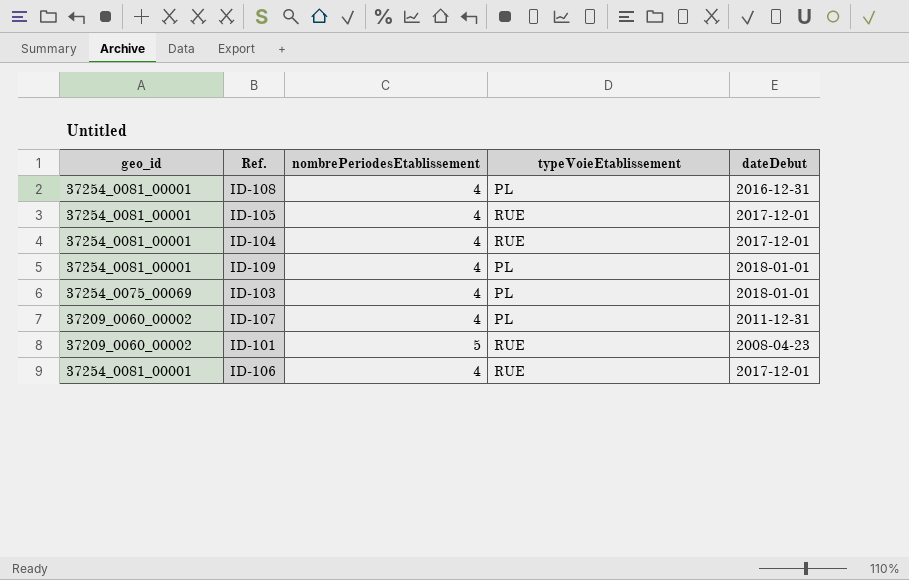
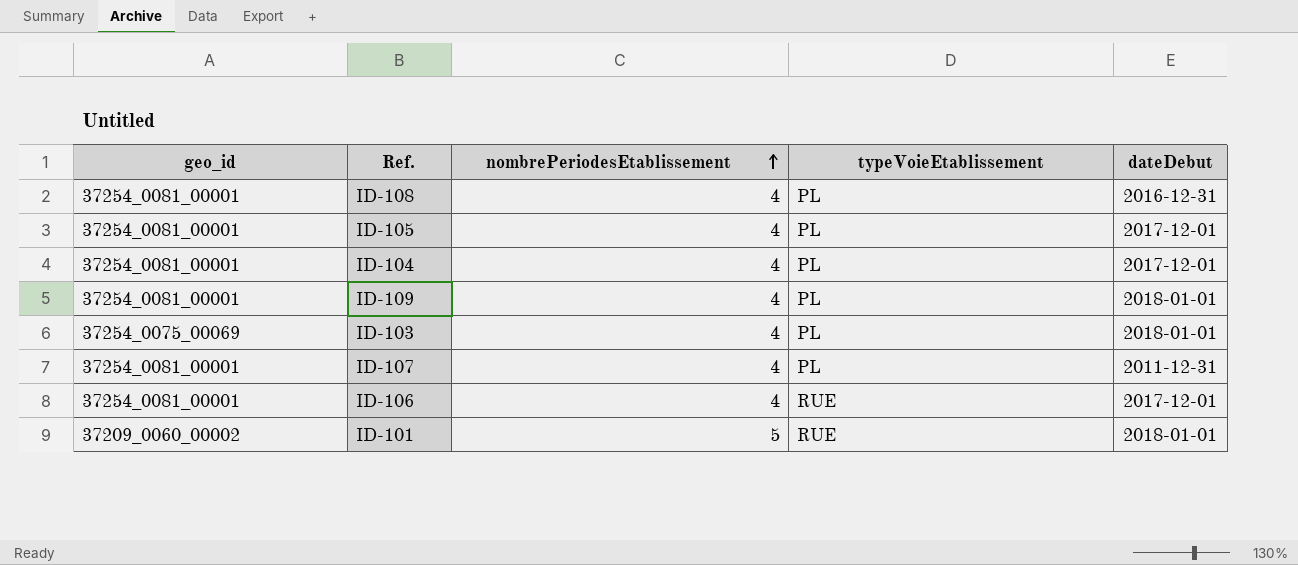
row order: none -> nombrePeriodesEtablissement ascending
ID-105 | typeVoieEtablissement: RUE -> PL
ID-104 | typeVoieEtablissement: RUE -> PL
ID-107 | geo_id: 37209_0060_00002 -> 37254_0081_00001
ID-101 | dateDebut: 2008-04-23 -> 2018-01-01

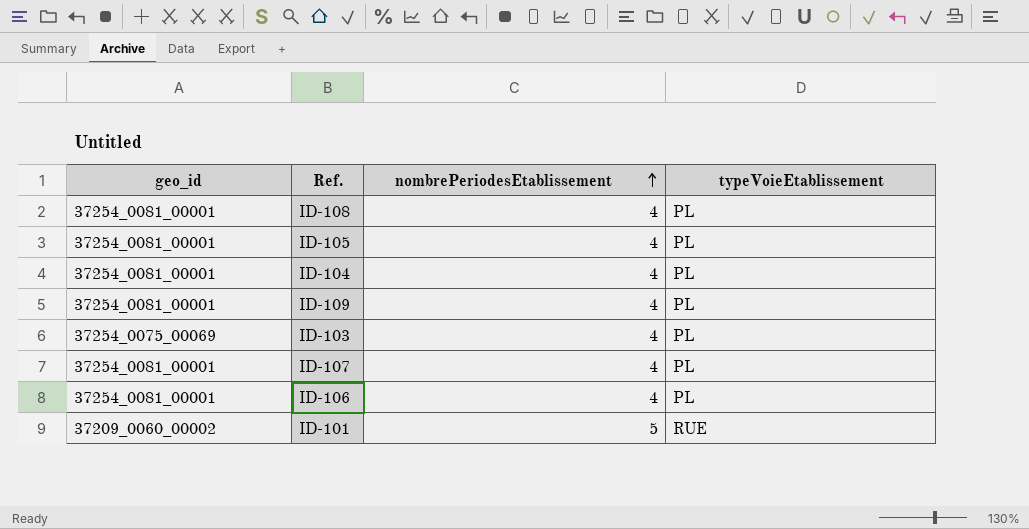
column dateDebut | position: 5 -> none
ID-106 | typeVoieEtablissement: RUE -> PL

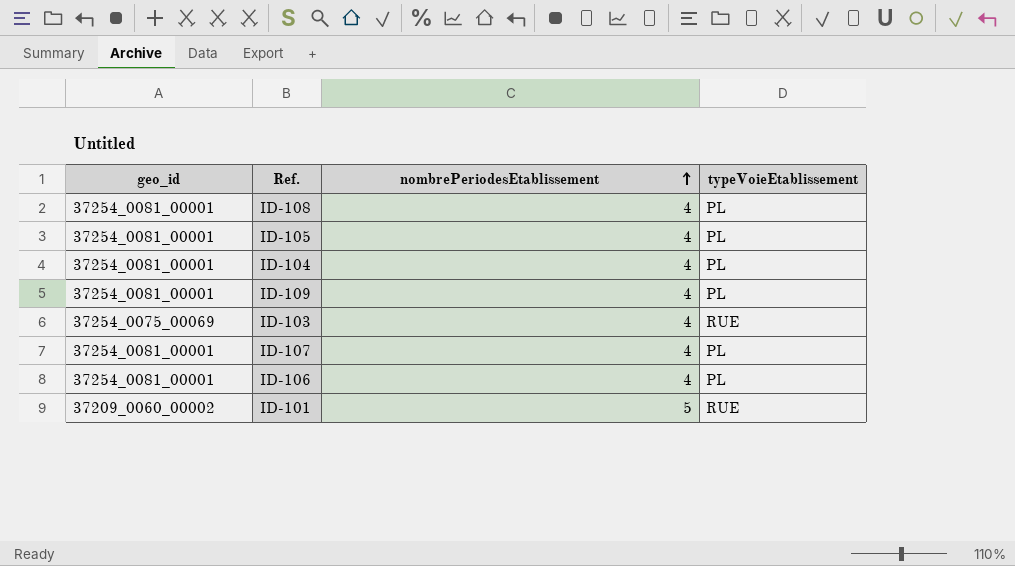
ID-103 | typeVoieEtablissement: PL -> RUE

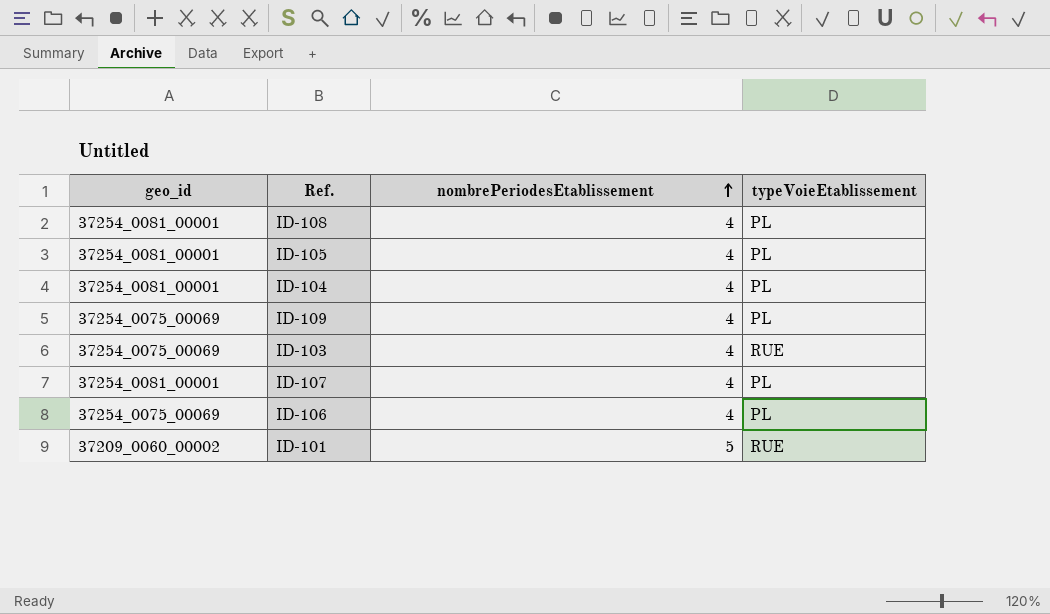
ID-109 | geo_id: 37254_0081_00001 -> 37254_0075_00069
ID-106 | geo_id: 37254_0081_00001 -> 37254_0075_00069

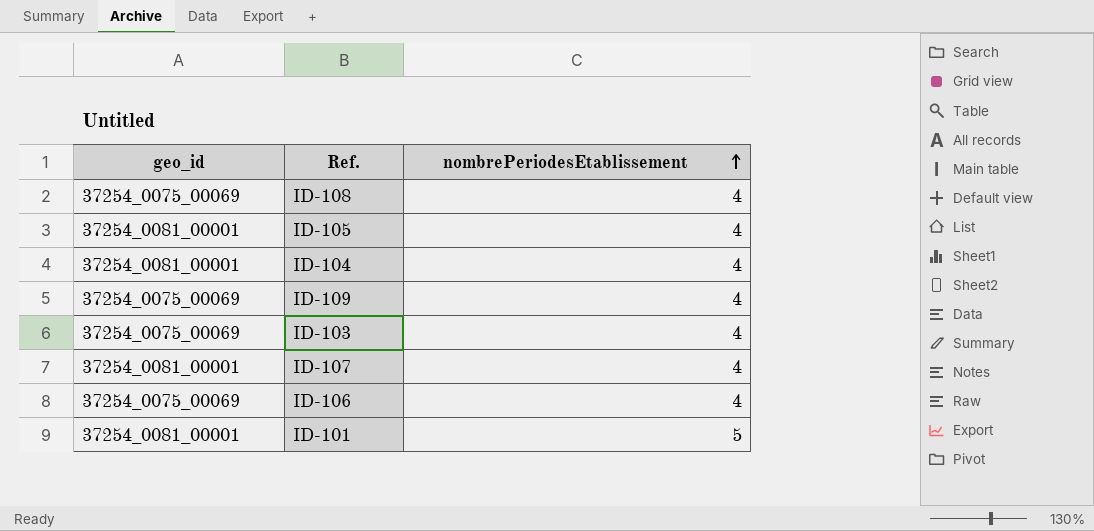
column typeVoieEtablissement | position: 4 -> none
ID-108 | geo_id: 37254_0081_00001 -> 37254_0075_00069
ID-101 | geo_id: 37209_0060_00002 -> 37254_0081_00001

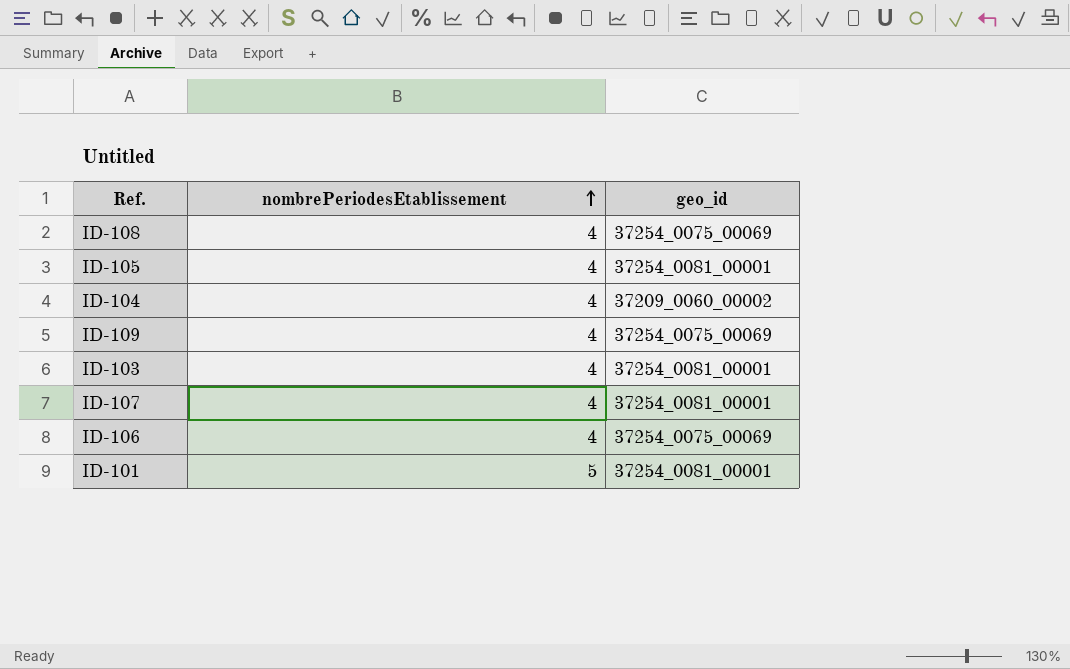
column geo_id | position: 1 -> 3
ID-104 | geo_id: 37254_0081_00001 -> 37209_0060_00002
ID-103 | geo_id: 37254_0075_00069 -> 37254_0081_00001

